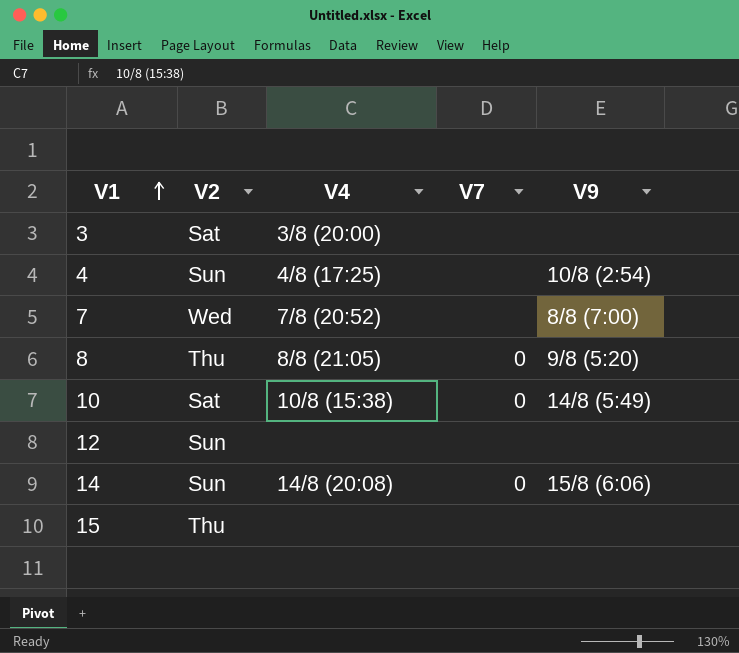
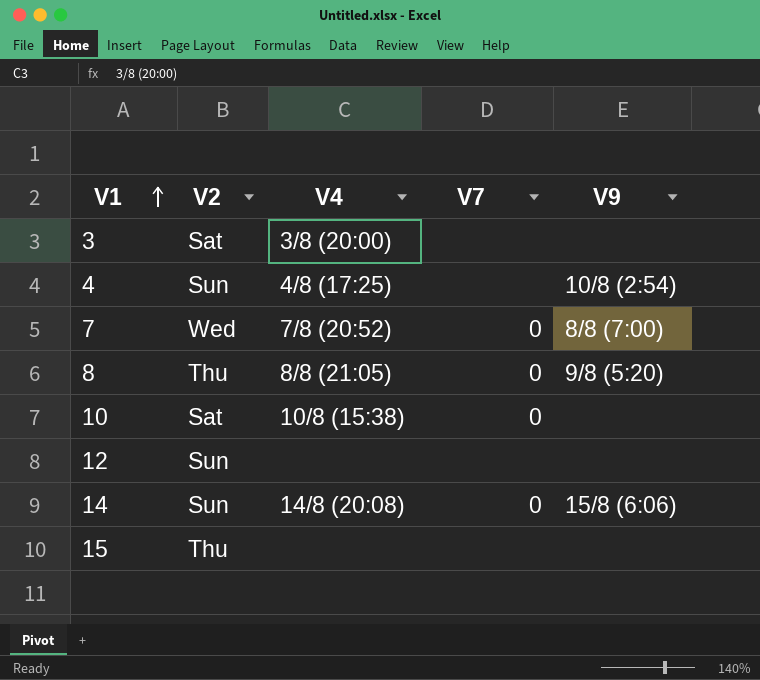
7 | V7: none -> 0
10 | V9: 14/8 (5:49) -> none

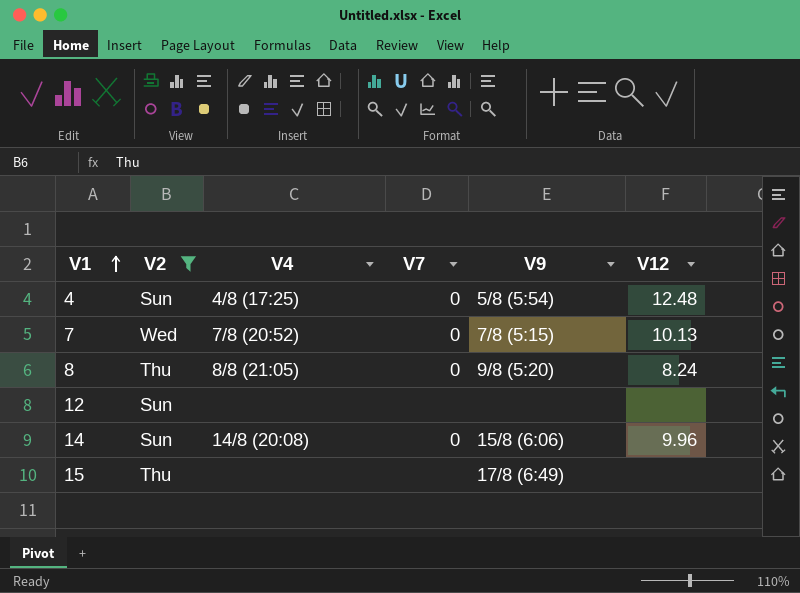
filter: none -> V2 != Sat
column V12 | position: none -> 6
4 | V7: none -> 0
4 | V9: 10/8 (2:54) -> 5/8 (5:54)
7 | V9: 8/8 (7:00) -> 7/8 (5:15)
15 | V9: none -> 17/8 (6:49)

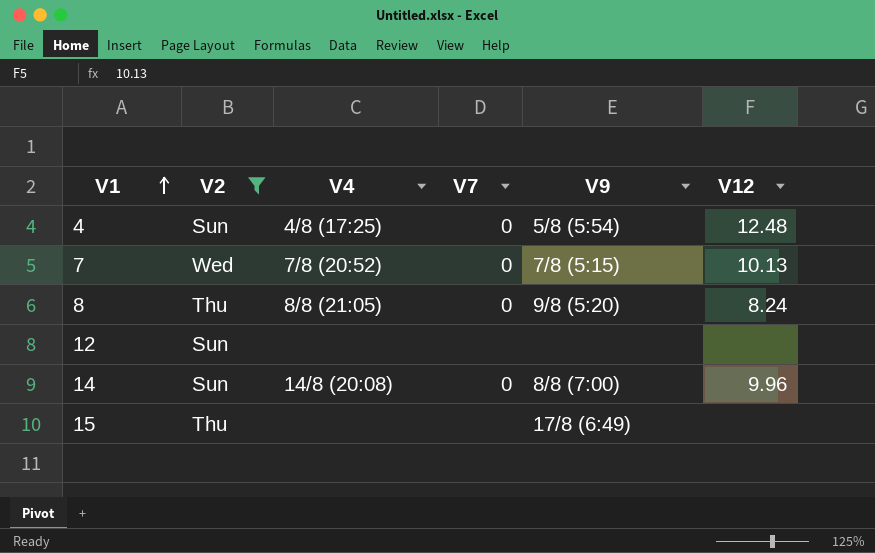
14 | V9: 15/8 (6:06) -> 8/8 (7:00)

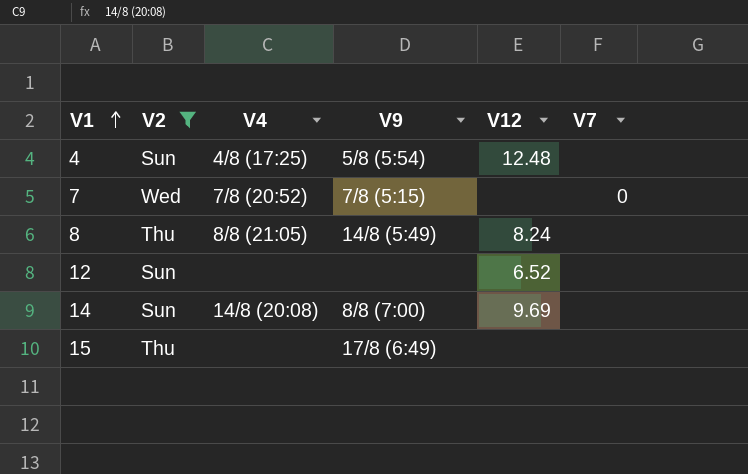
column V7 | position: 4 -> 6
4 | V7: 0 -> none
7 | V12: 10.13 -> none
8 | V9: 9/8 (5:20) -> 14/8 (5:49)
8 | V7: 0 -> none
12 | V12: none -> 6.52
14 | V12: 9.96 -> 9.69
14 | V7: 0 -> none

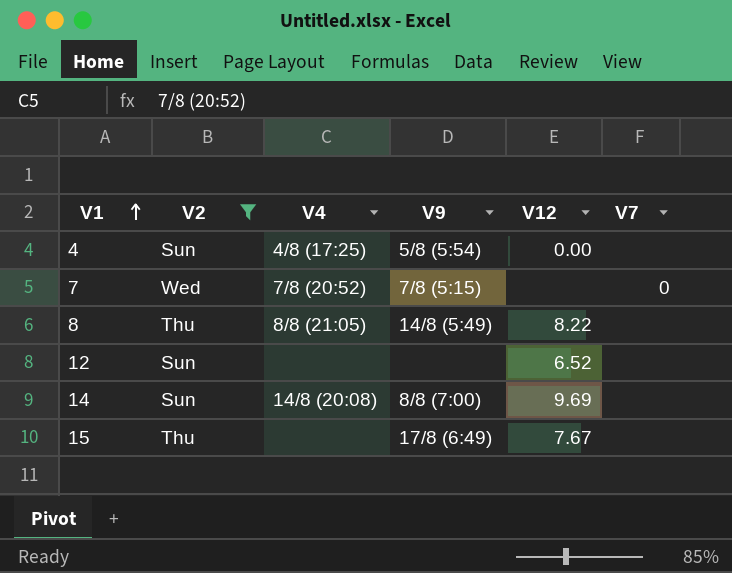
4 | V12: 12.48 -> 0.00
8 | V12: 8.24 -> 8.22
15 | V12: none -> 7.67

